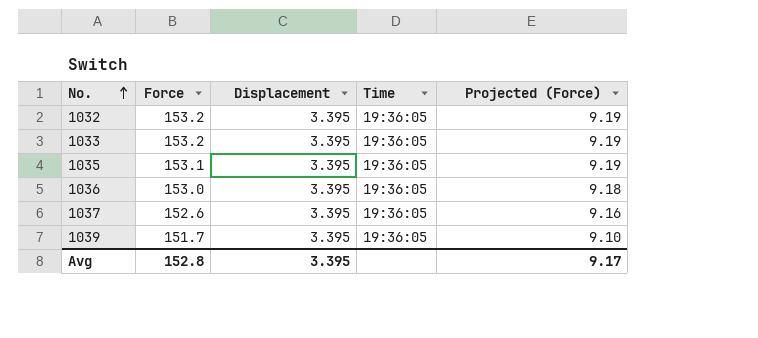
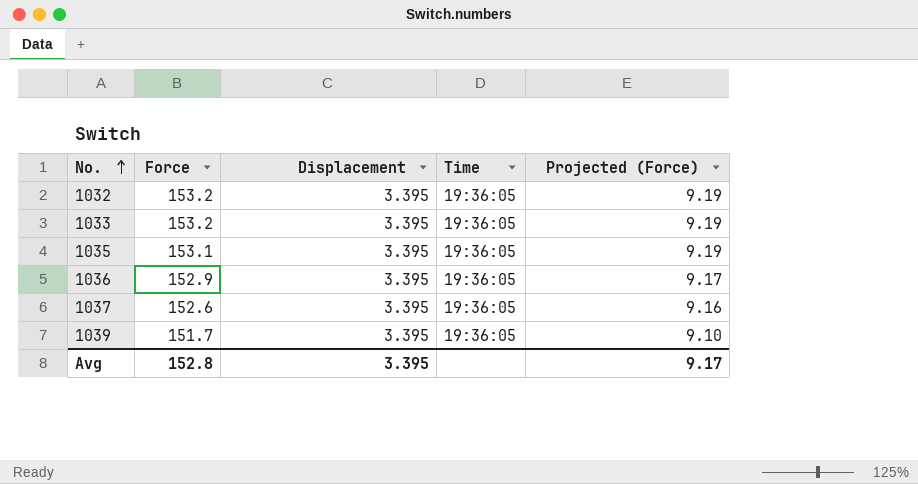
1036 | Force: 153.0 -> 152.9
1036 | Projected (Force): 9.18 -> 9.17

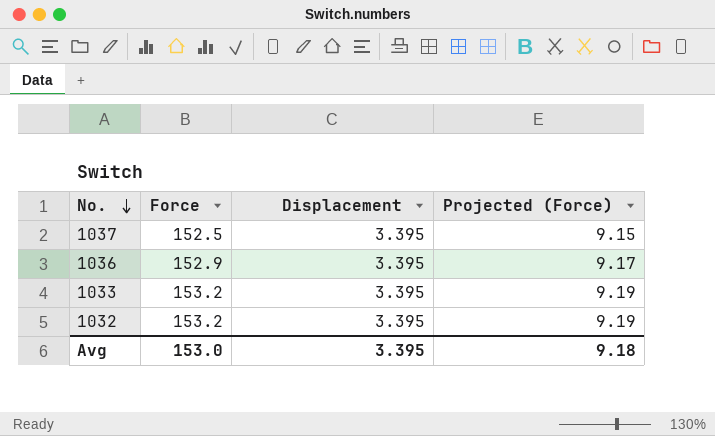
row order: No. ascending -> No. descending
column Time | position: 4 -> none
row 1035: 153.1 | 3.395 | 19:36:05 | 9.19 -> none
row 1039: 151.7 | 3.395 | 19:36:05 | 9.10 -> none
1037 | Force: 152.6 -> 152.5
1037 | Projected (Force): 9.16 -> 9.15
Avg | Force: 152.8 -> 153.0
Avg | Projected (Force): 9.17 -> 9.18

